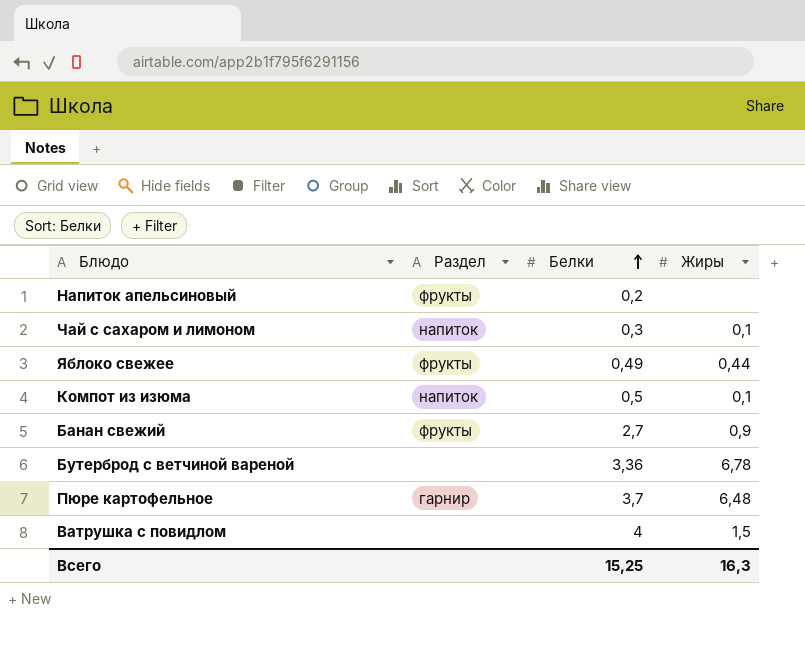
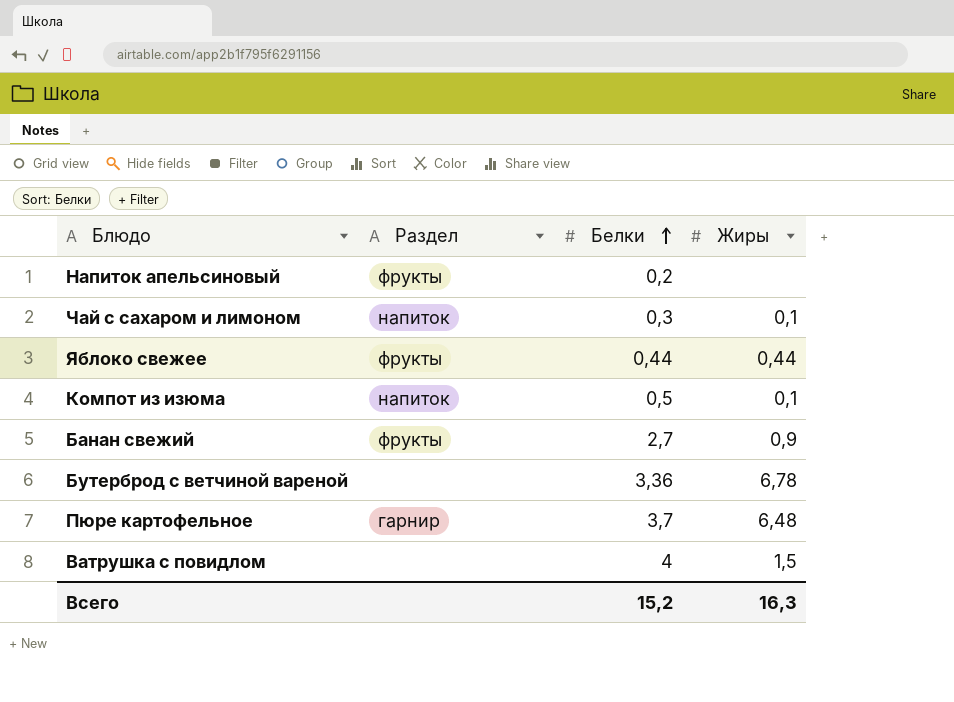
Яблоко свежее | Белки: 0,49 -> 0,44
Всего | Белки: 15,25 -> 15,2

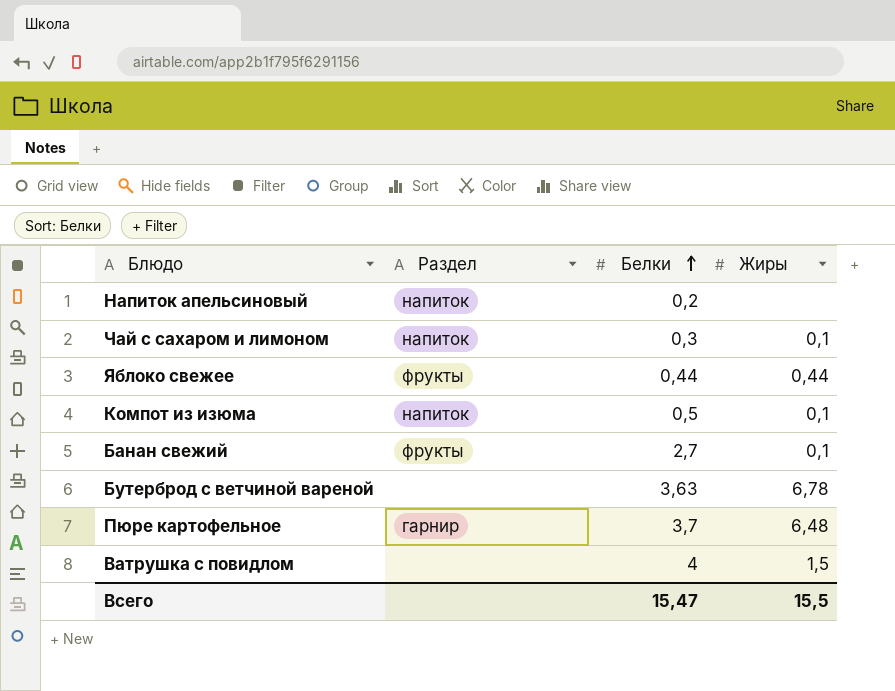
Напиток апельсиновый | Раздел: фрукты -> напиток
Банан свежий | Жиры: 0,9 -> 0,1
Бутерброд с ветчиной вареной | Белки: 3,36 -> 3,63
Всего | Белки: 15,2 -> 15,47
Всего | Жиры: 16,3 -> 15,5

